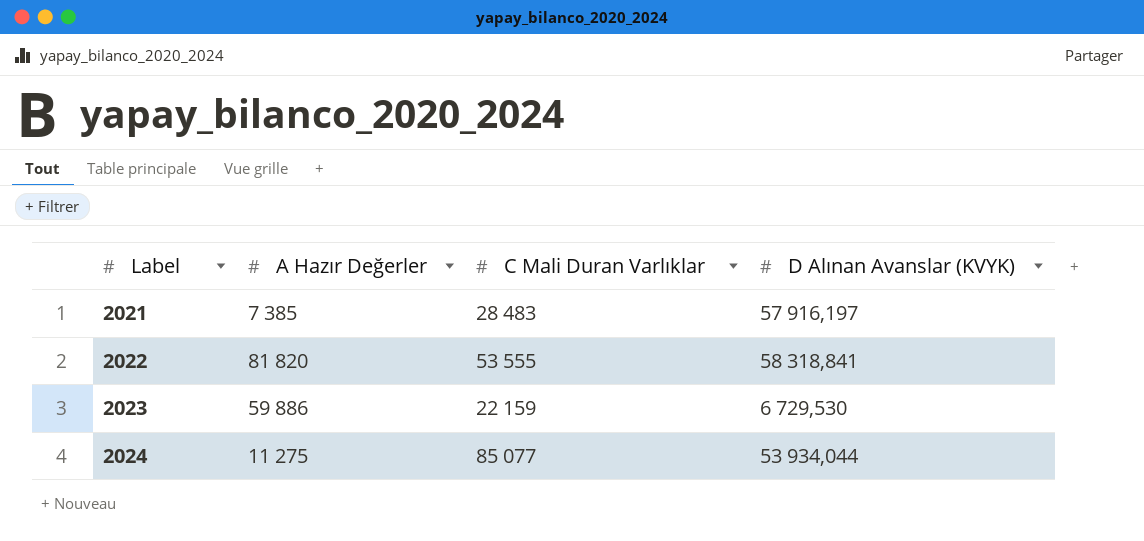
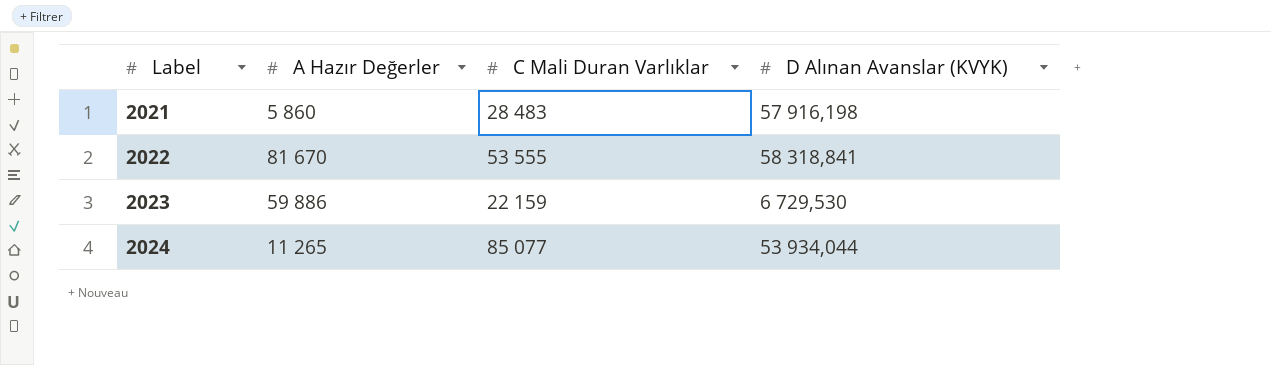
2021 | A Hazır Değerler: 7 385 -> 5 860
2021 | D Alınan Avanslar (KVYK): 57 916,197 -> 57 916,198
2022 | A Hazır Değerler: 81 820 -> 81 670
2024 | A Hazır Değerler: 11 275 -> 11 265

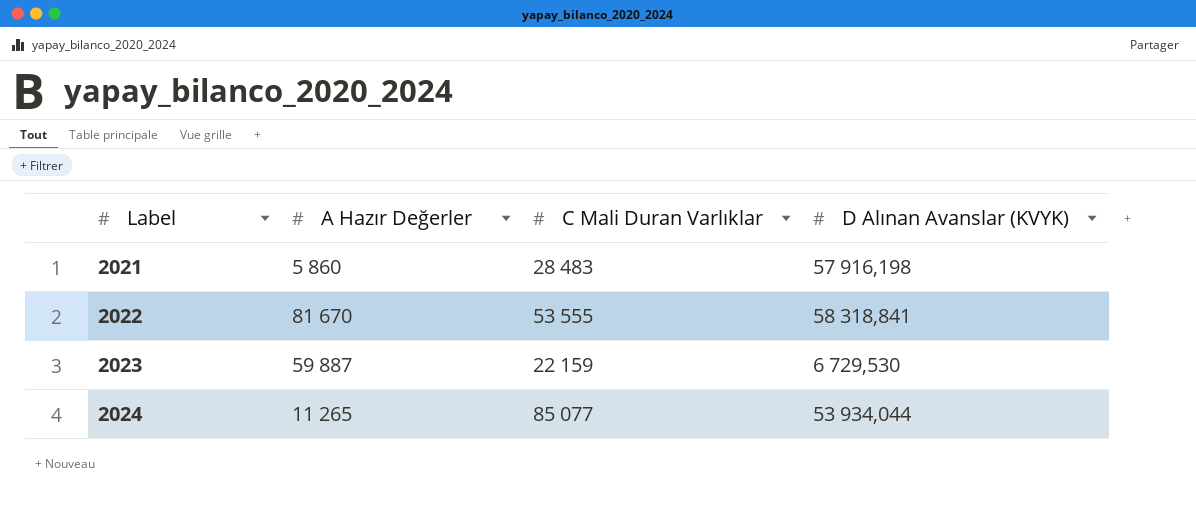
2023 | A Hazır Değerler: 59 886 -> 59 887

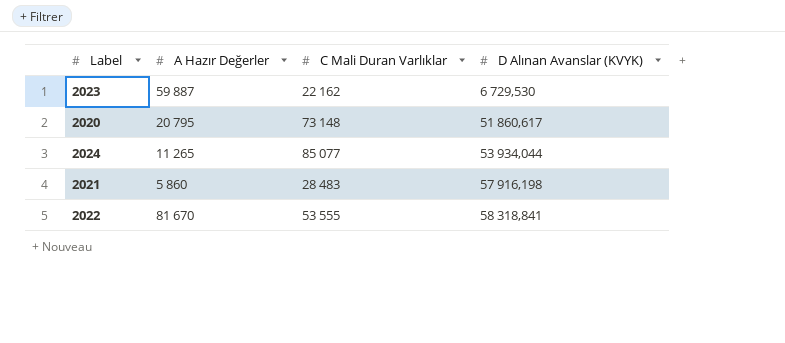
row order: Label ascending -> D Alınan Avanslar (KVYK) ascending
2023 | C Mali Duran Varlıklar: 22 159 -> 22 162
row 2020: none -> 20 795 | 73 148 | 51 860,617

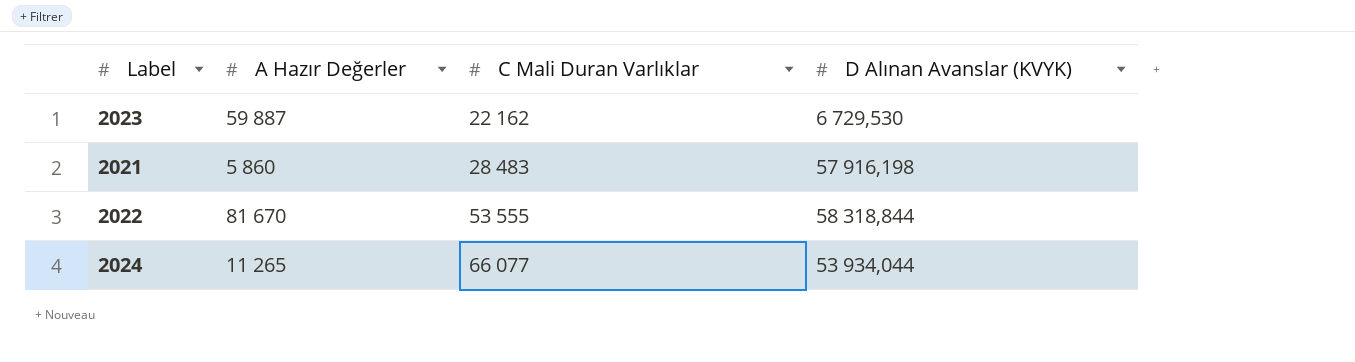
row order: D Alınan Avanslar (KVYK) ascending -> C Mali Duran Varlıklar ascending
row 2020: 20 795 | 73 148 | 51 860,617 -> none
2022 | D Alınan Avanslar (KVYK): 58 318,841 -> 58 318,844
2024 | C Mali Duran Varlıklar: 85 077 -> 66 077

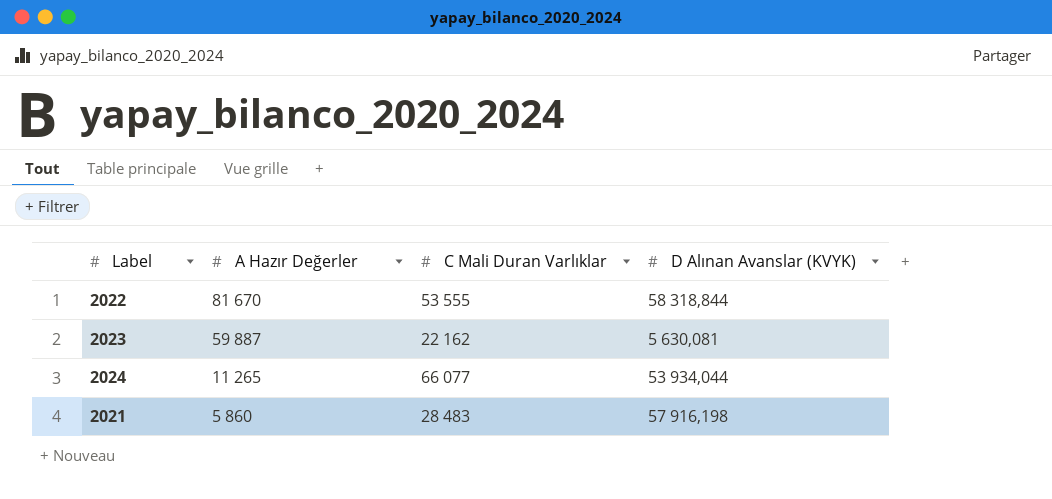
row order: C Mali Duran Varlıklar ascending -> A Hazır Değerler descending
2023 | D Alınan Avanslar (KVYK): 6 729,530 -> 5 630,081

